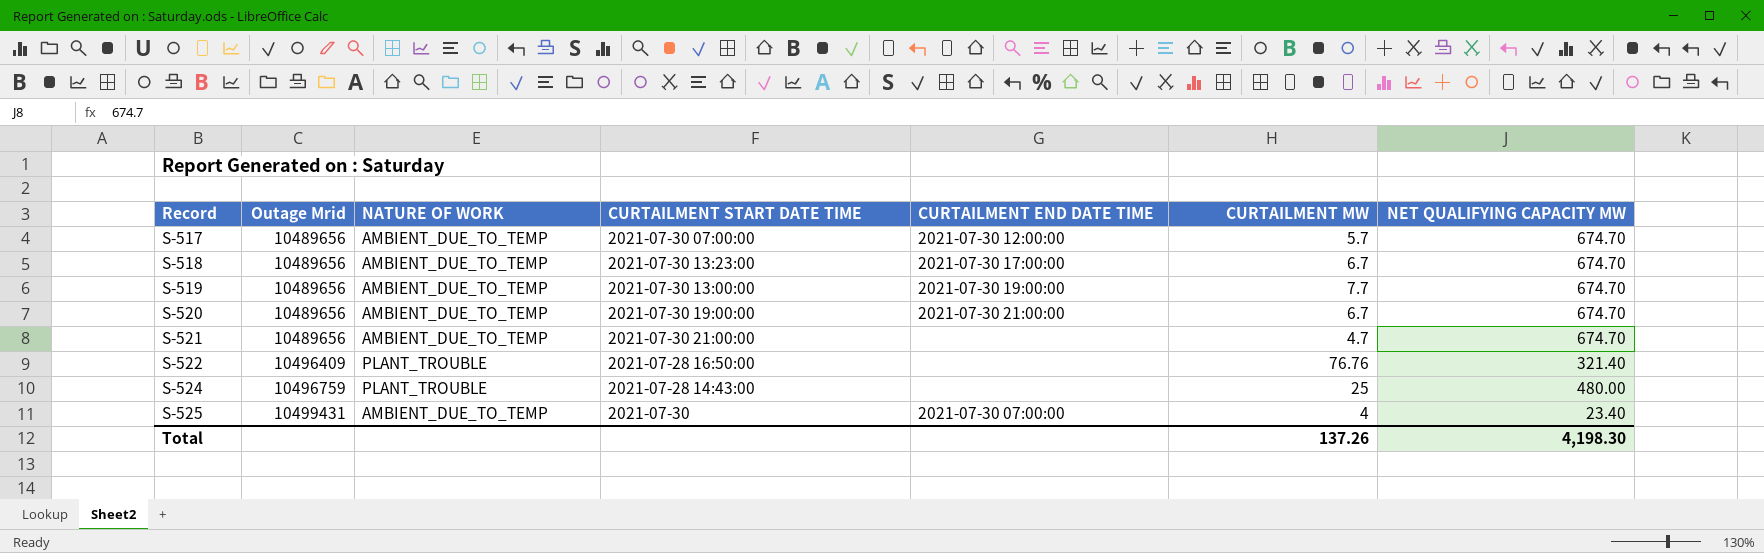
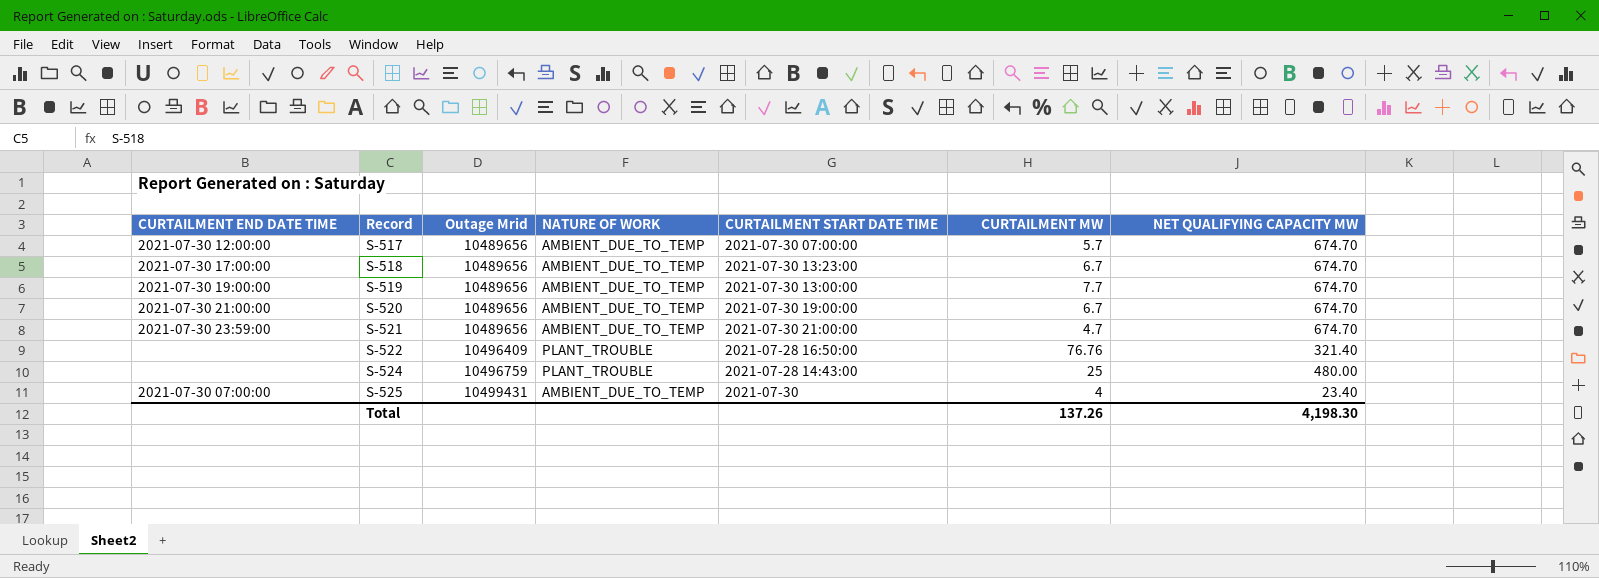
column CURTAILMENT END DATE TIME | position: 5 -> 1
S-521 | CURTAILMENT END DATE TIME: none -> 2021-07-30 23:59:00

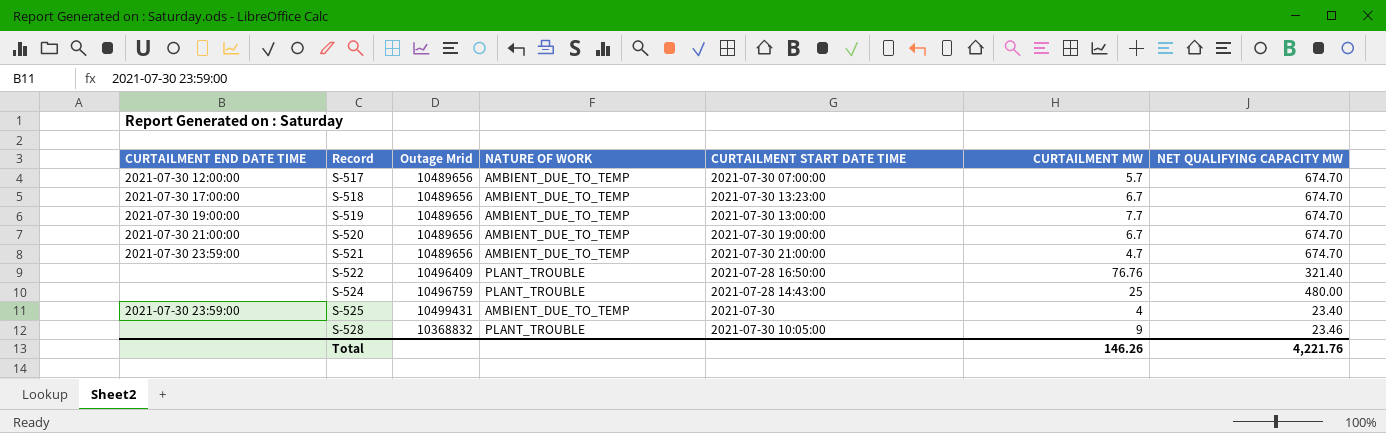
S-525 | CURTAILMENT END DATE TIME: 2021-07-30 07:00:00 -> 2021-07-30 23:59:00
row S-528: none -> none | 10368832 | PLANT_TROUBLE | 2021-07-30 10:05:00 | 9 | 23.46
Total | CURTAILMENT MW: 137.26 -> 146.26
Total | NET QUALIFYING CAPACITY MW: 4,198.30 -> 4,221.76

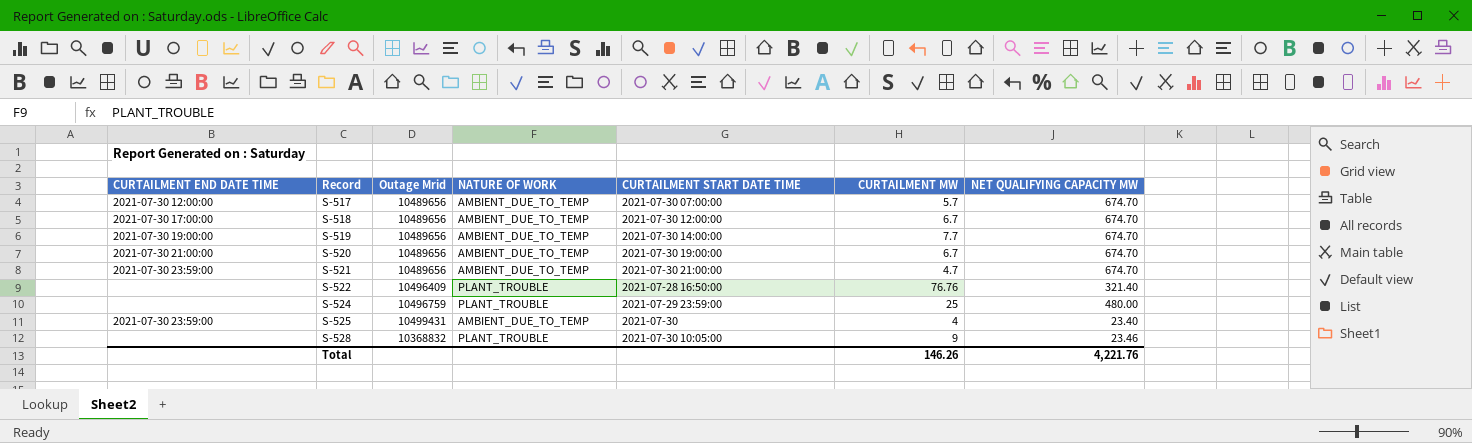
S-518 | CURTAILMENT START DATE TIME: 2021-07-30 13:23:00 -> 2021-07-30 12:00:00
S-519 | CURTAILMENT START DATE TIME: 2021-07-30 13:00:00 -> 2021-07-30 14:00:00
S-524 | CURTAILMENT START DATE TIME: 2021-07-28 14:43:00 -> 2021-07-29 23:59:00

